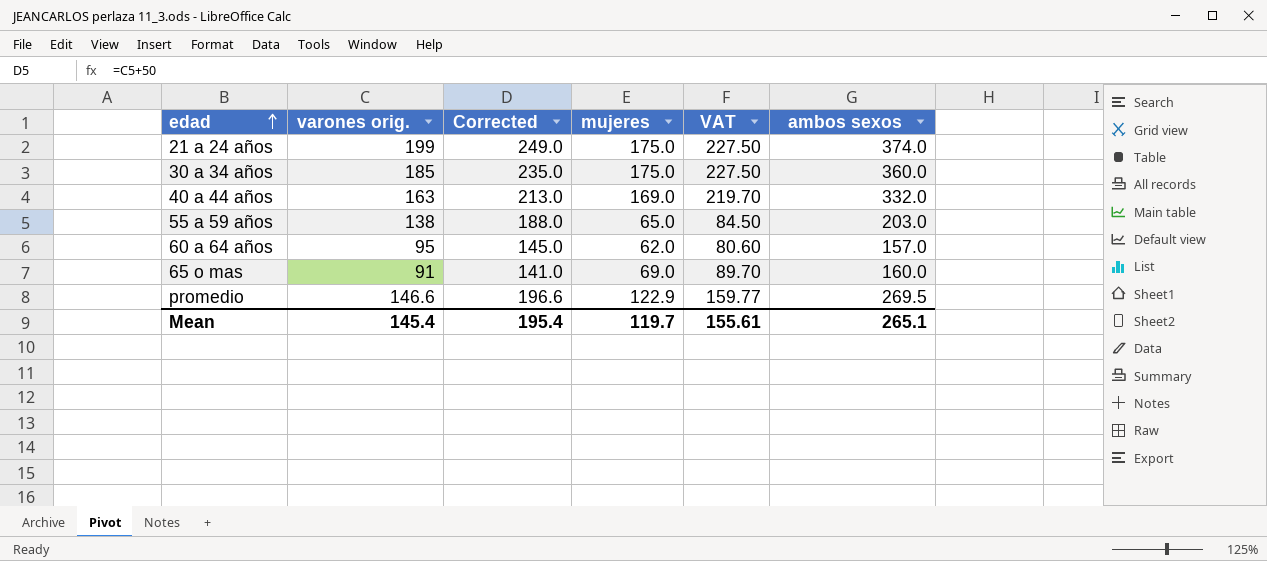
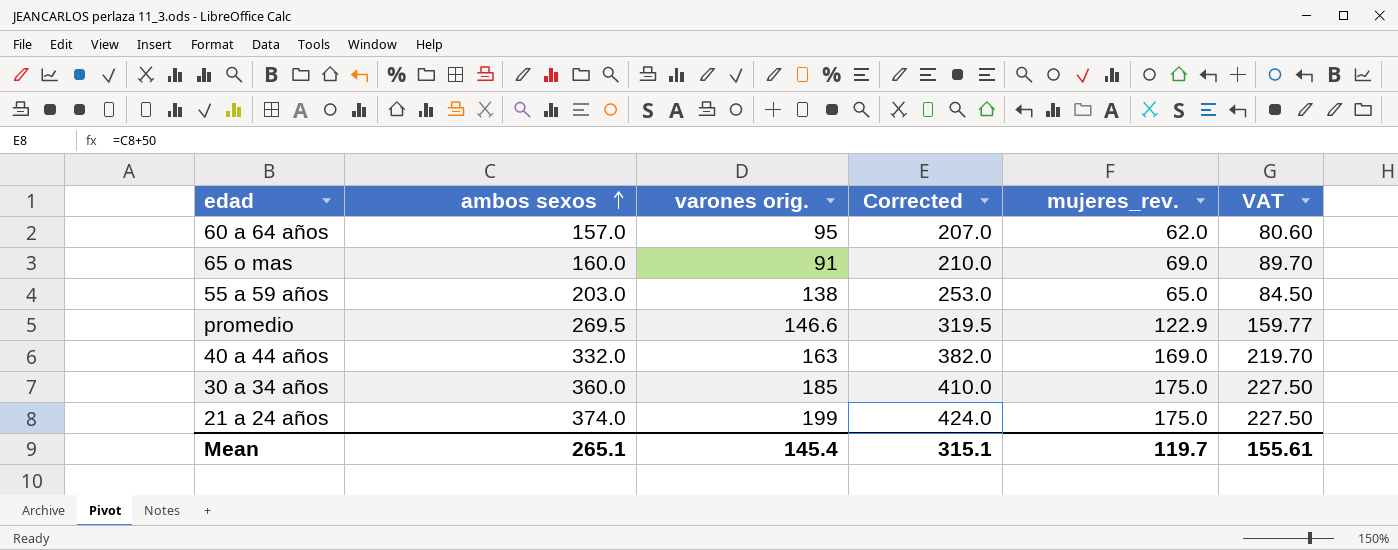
row order: edad ascending -> ambos sexos ascending
column ambos sexos | position: 6 -> 2
column Corrected | formula: [varones orig.] + 50 -> [ambos sexos] + 50
column name: mujeres -> mujeres_rev.
Mean | Corrected: 195.4 -> 315.1

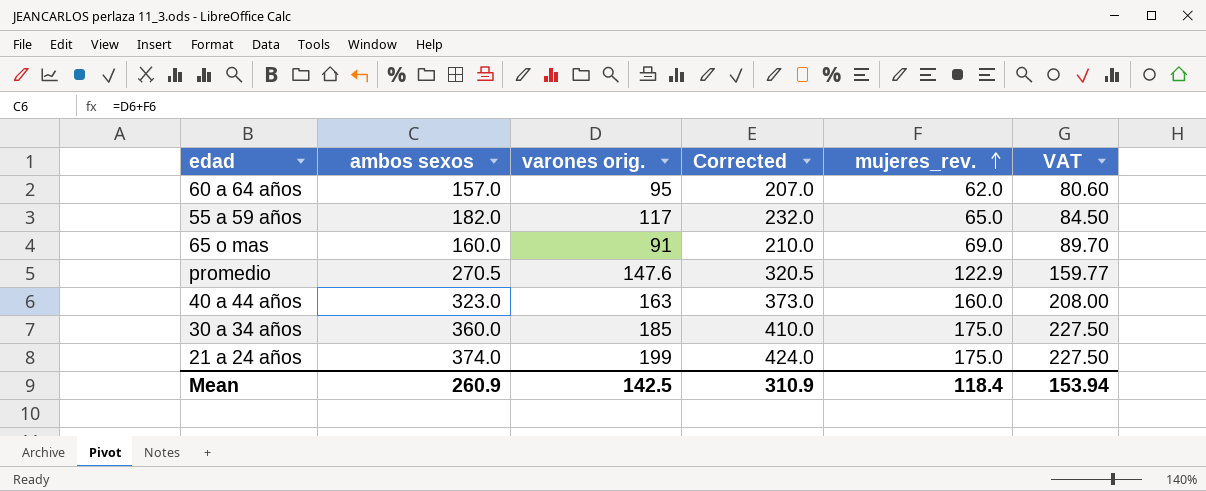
row order: ambos sexos ascending -> mujeres_rev. ascending
55 a 59 años | ambos sexos: 203.0 -> 182.0
55 a 59 años | varones orig.: 138 -> 117
55 a 59 años | Corrected: 253.0 -> 232.0
promedio | ambos sexos: 269.5 -> 270.5
promedio | varones orig.: 146.6 -> 147.6
promedio | Corrected: 319.5 -> 320.5
40 a 44 años | ambos sexos: 332.0 -> 323.0
40 a 44 años | Corrected: 382.0 -> 373.0
40 a 44 años | mujeres_rev.: 169.0 -> 160.0
40 a 44 años | VAT: 219.70 -> 208.00
Mean | ambos sexos: 265.1 -> 260.9
Mean | varones orig.: 145.4 -> 142.5
Mean | Corrected: 315.1 -> 310.9
Mean | mujeres_rev.: 119.7 -> 118.4
Mean | VAT: 155.61 -> 153.94

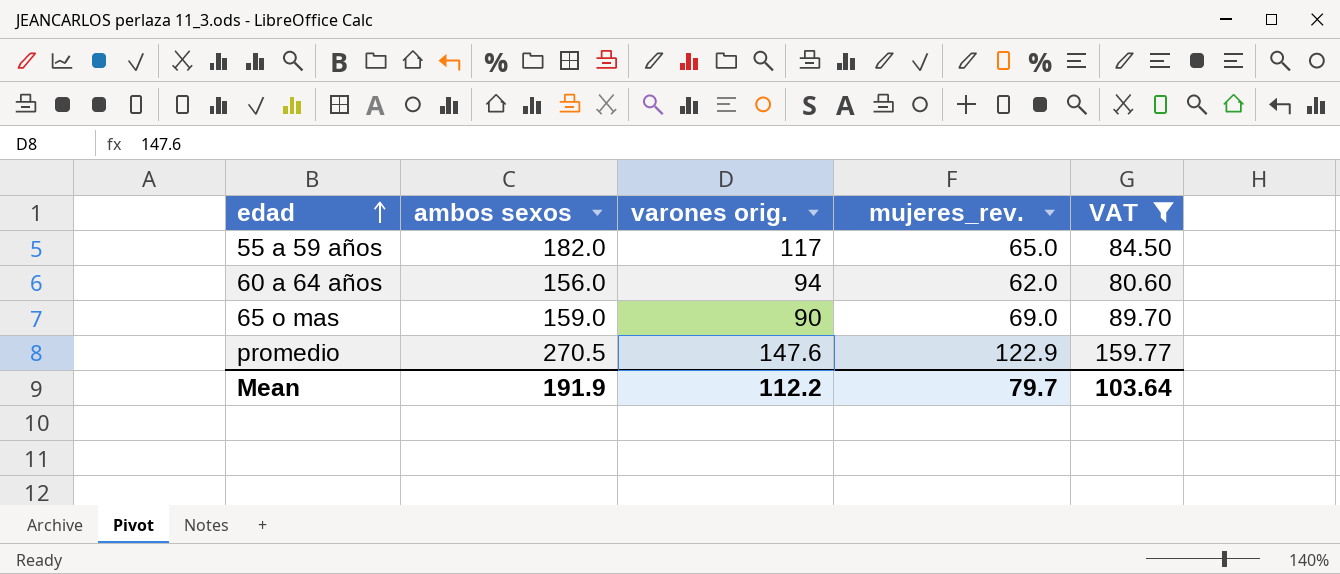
filter: none -> VAT <= 159.77
row order: mujeres_rev. ascending -> edad ascending
column Corrected | formula: [ambos sexos] + 50 -> none
60 a 64 años | ambos sexos: 157.0 -> 156.0
60 a 64 años | varones orig.: 95 -> 94
65 o mas | ambos sexos: 160.0 -> 159.0
65 o mas | varones orig.: 91 -> 90
Mean | ambos sexos: 260.9 -> 191.9
Mean | varones orig.: 142.5 -> 112.2
Mean | mujeres_rev.: 118.4 -> 79.7
Mean | VAT: 153.94 -> 103.64

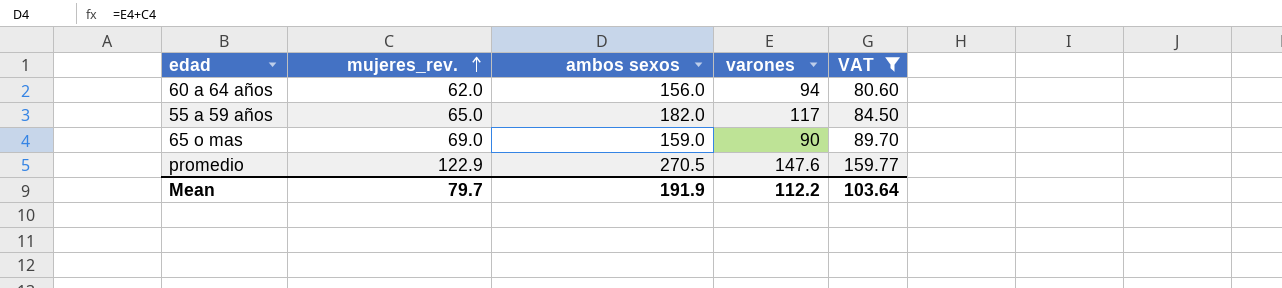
row order: edad ascending -> mujeres_rev. ascending
column mujeres_rev. | position: 4 -> 2
column name: varones orig. -> varones

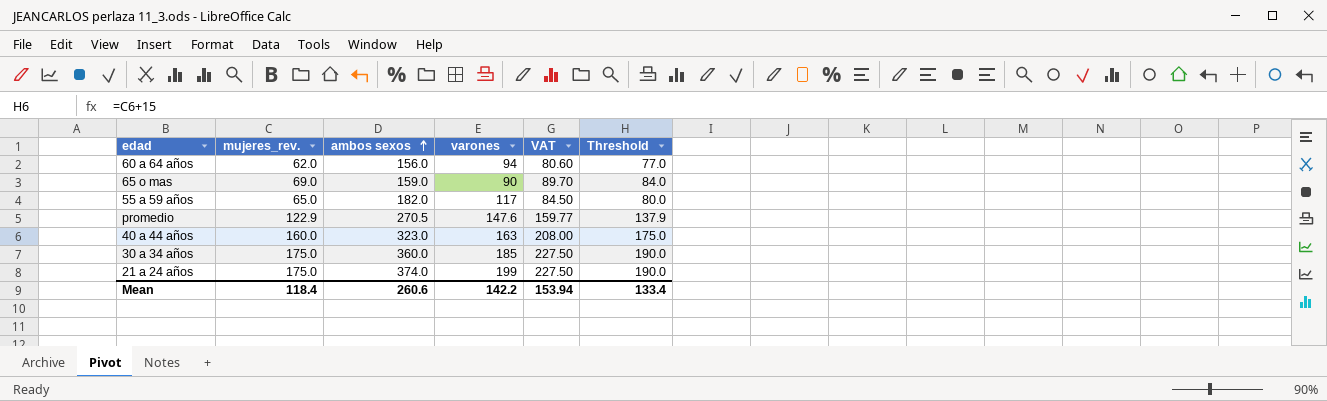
filter: VAT <= 159.77 -> none
row order: mujeres_rev. ascending -> ambos sexos ascending
column Threshold | formula: none -> [mujeres_rev.] + 15
Mean | mujeres_rev.: 79.7 -> 118.4
Mean | ambos sexos: 191.9 -> 260.6
Mean | varones: 112.2 -> 142.2
Mean | VAT: 103.64 -> 153.94

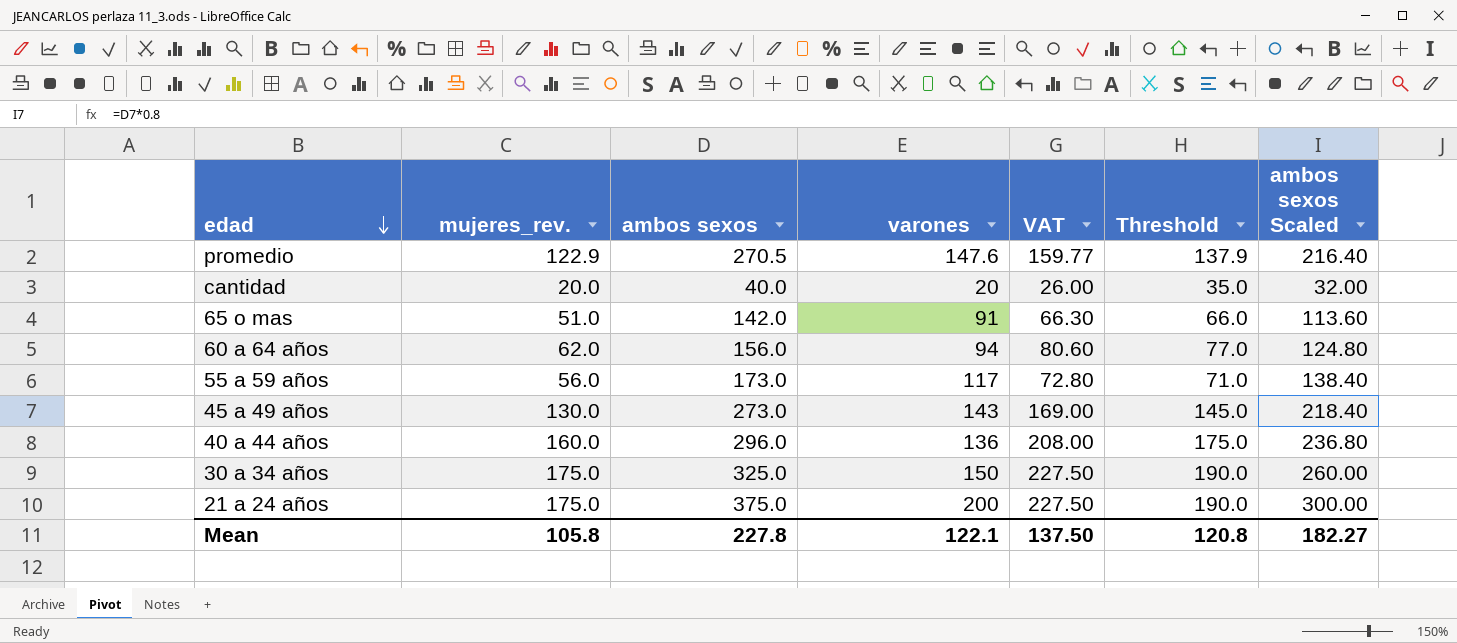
row order: ambos sexos ascending -> edad descending
column ambos sexos Scaled | formula: none -> [ambos sexos] * 0.8
row cantidad: none -> 20.0 | 40.0 | 20 | 26.00 | 35.0 | 32.00
65 o mas | mujeres_rev.: 69.0 -> 51.0
65 o mas | ambos sexos: 159.0 -> 142.0
65 o mas | varones: 90 -> 91
65 o mas | VAT: 89.70 -> 66.30
65 o mas | Threshold: 84.0 -> 66.0
55 a 59 años | mujeres_rev.: 65.0 -> 56.0
55 a 59 años | ambos sexos: 182.0 -> 173.0
55 a 59 años | VAT: 84.50 -> 72.80
55 a 59 años | Threshold: 80.0 -> 71.0
row 45 a 49 años: none -> 130.0 | 273.0 | 143 | 169.00 | 145.0 | 218.40
40 a 44 años | ambos sexos: 323.0 -> 296.0
40 a 44 años | varones: 163 -> 136
30 a 34 años | ambos sexos: 360.0 -> 325.0
30 a 34 años | varones: 185 -> 150
21 a 24 años | ambos sexos: 374.0 -> 375.0
21 a 24 años | varones: 199 -> 200
Mean | mujeres_rev.: 118.4 -> 105.8
Mean | ambos sexos: 260.6 -> 227.8
Mean | varones: 142.2 -> 122.1
Mean | VAT: 153.94 -> 137.50
Mean | Threshold: 133.4 -> 120.8

